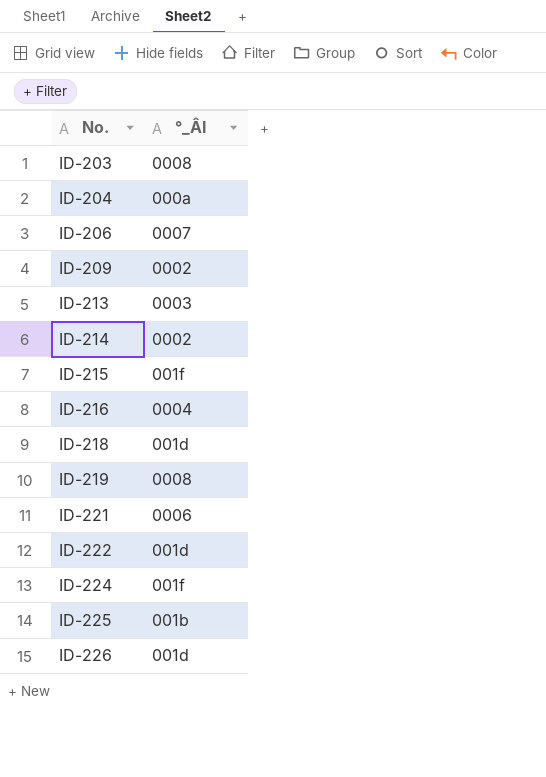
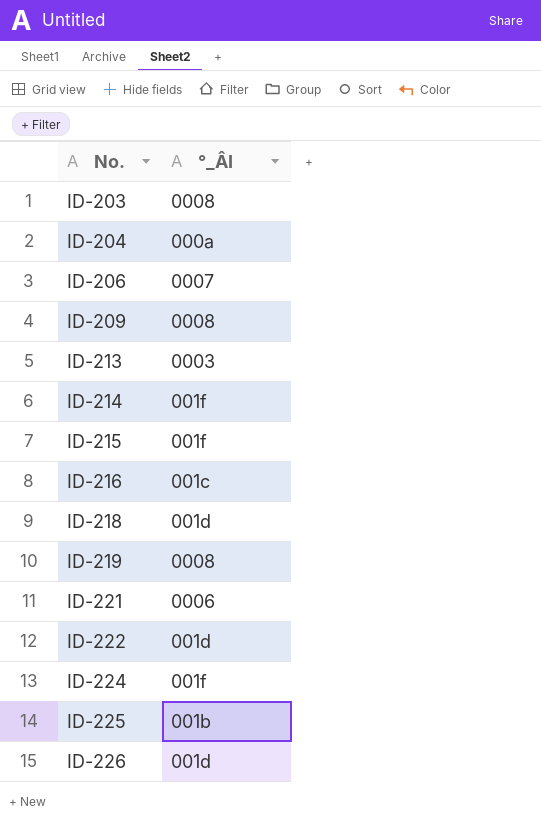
ID-209 | °_ÂI: 0002 -> 0008
ID-214 | °_ÂI: 0002 -> 001f
ID-216 | °_ÂI: 0004 -> 001c

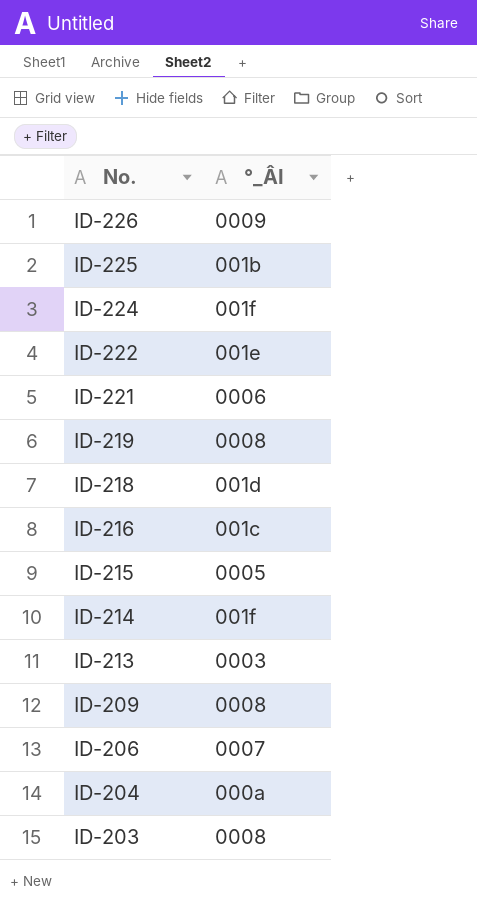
row order: No. ascending -> No. descending
ID-226 | °_ÂI: 001d -> 0009
ID-222 | °_ÂI: 001d -> 001e
ID-215 | °_ÂI: 001f -> 0005

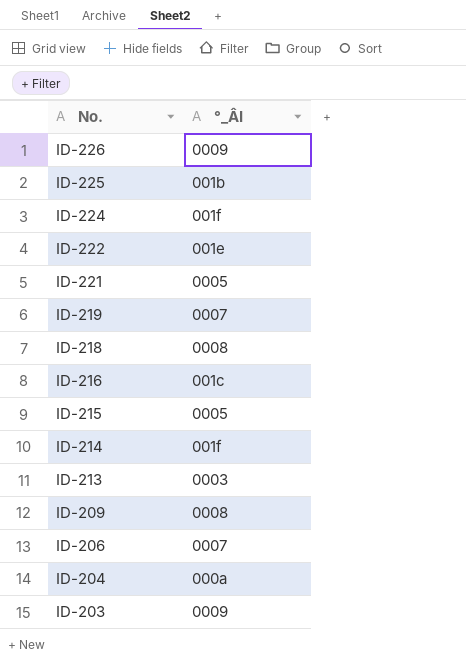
ID-221 | °_ÂI: 0006 -> 0005
ID-219 | °_ÂI: 0008 -> 0007
ID-218 | °_ÂI: 001d -> 0008
ID-203 | °_ÂI: 0008 -> 0009

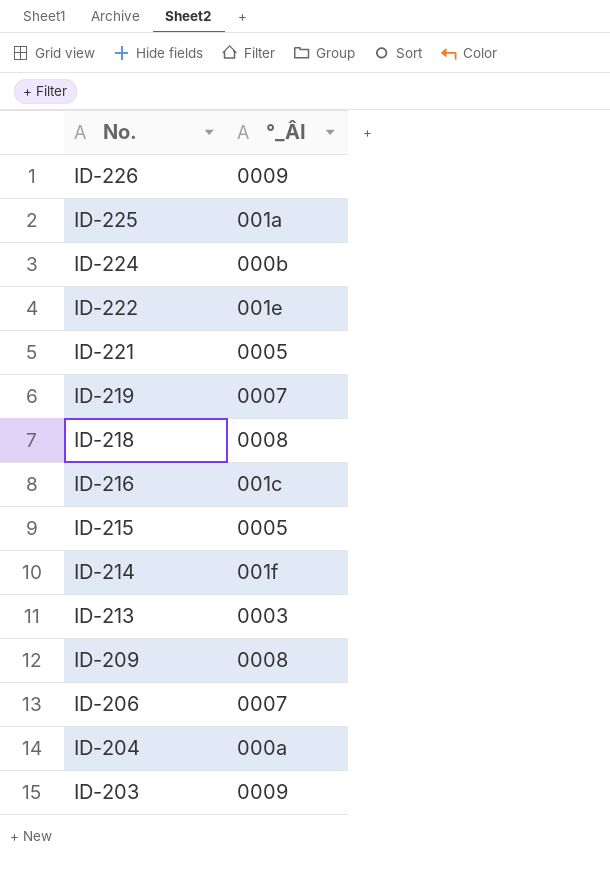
ID-225 | °_ÂI: 001b -> 001a
ID-224 | °_ÂI: 001f -> 000b

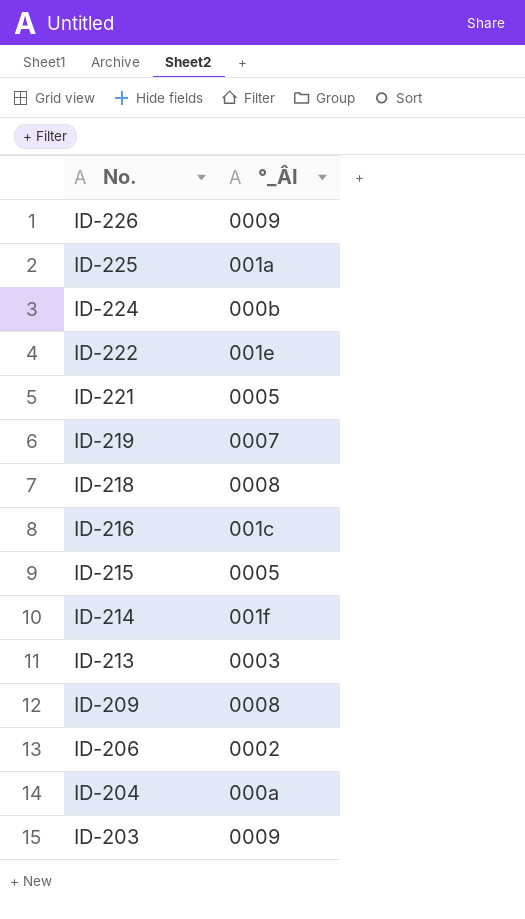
ID-206 | °_ÂI: 0007 -> 0002

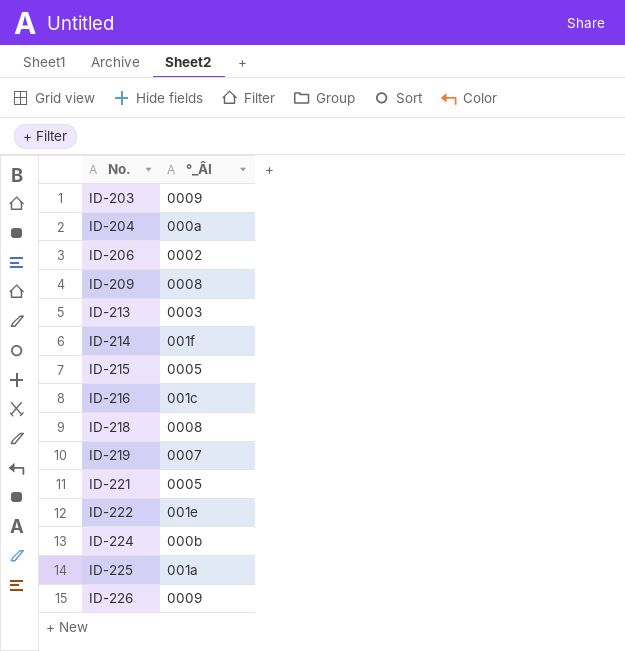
row order: No. descending -> No. ascending

